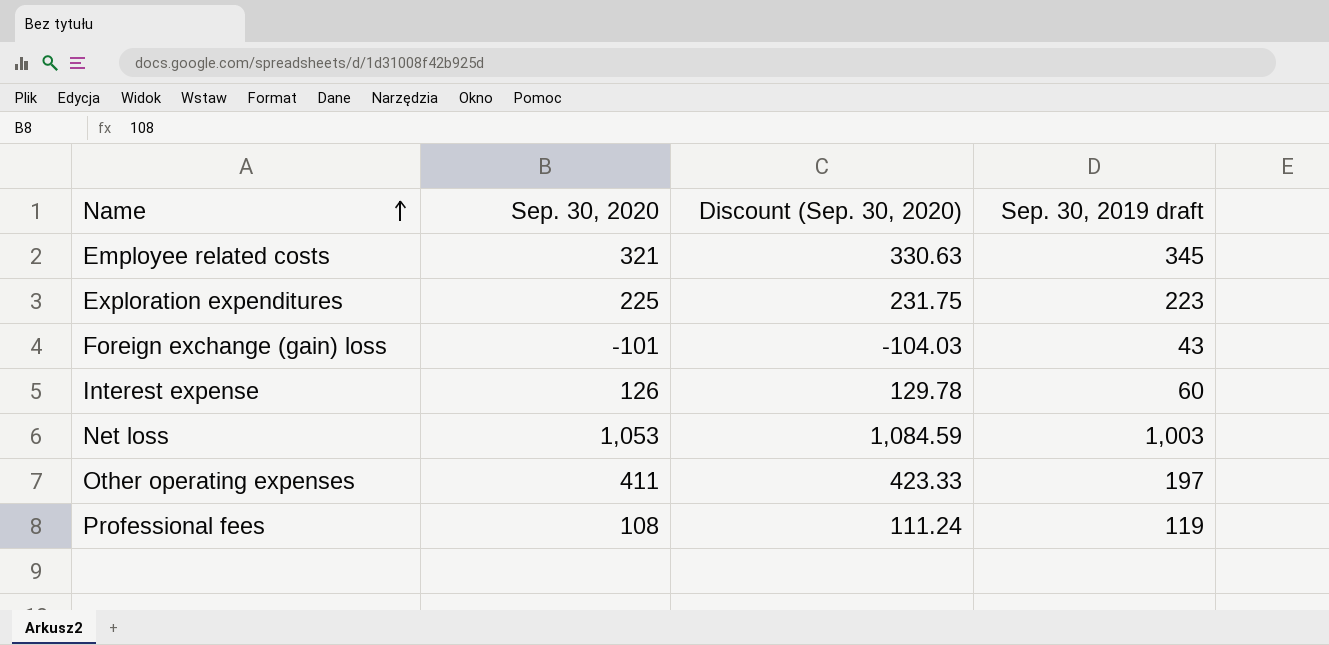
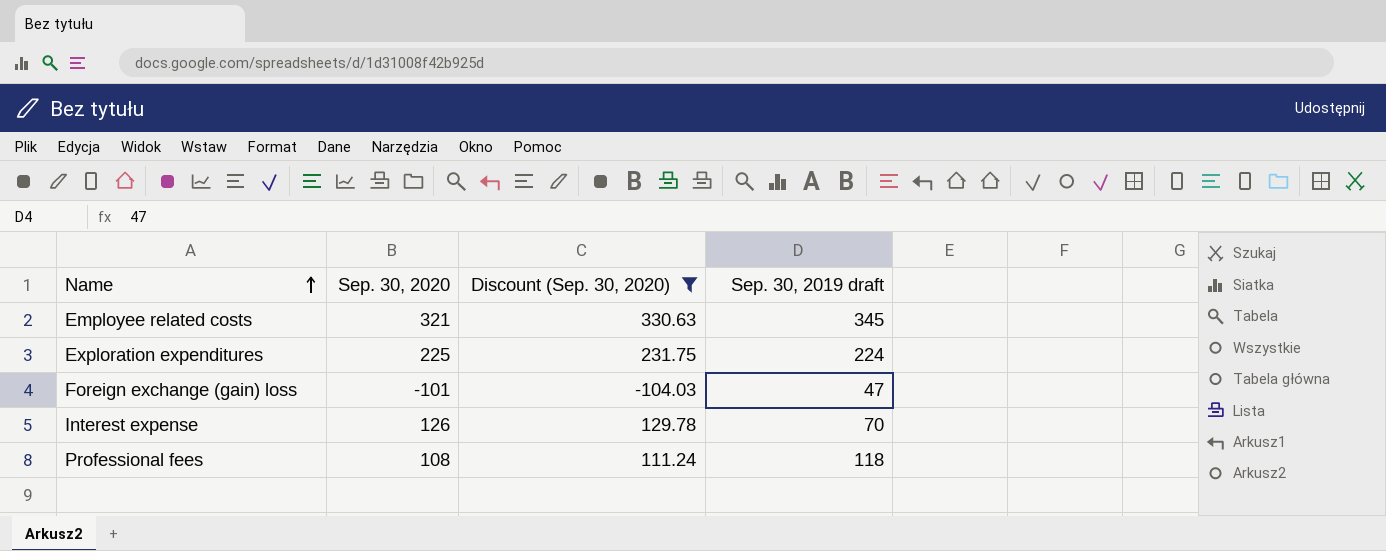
filter: none -> Discount (Sep. 30, 2020) <= 330.63
Exploration expenditures | Sep. 30, 2019 draft: 223 -> 224
Foreign exchange (gain) loss | Sep. 30, 2019 draft: 43 -> 47
Interest expense | Sep. 30, 2019 draft: 60 -> 70
Professional fees | Sep. 30, 2019 draft: 119 -> 118

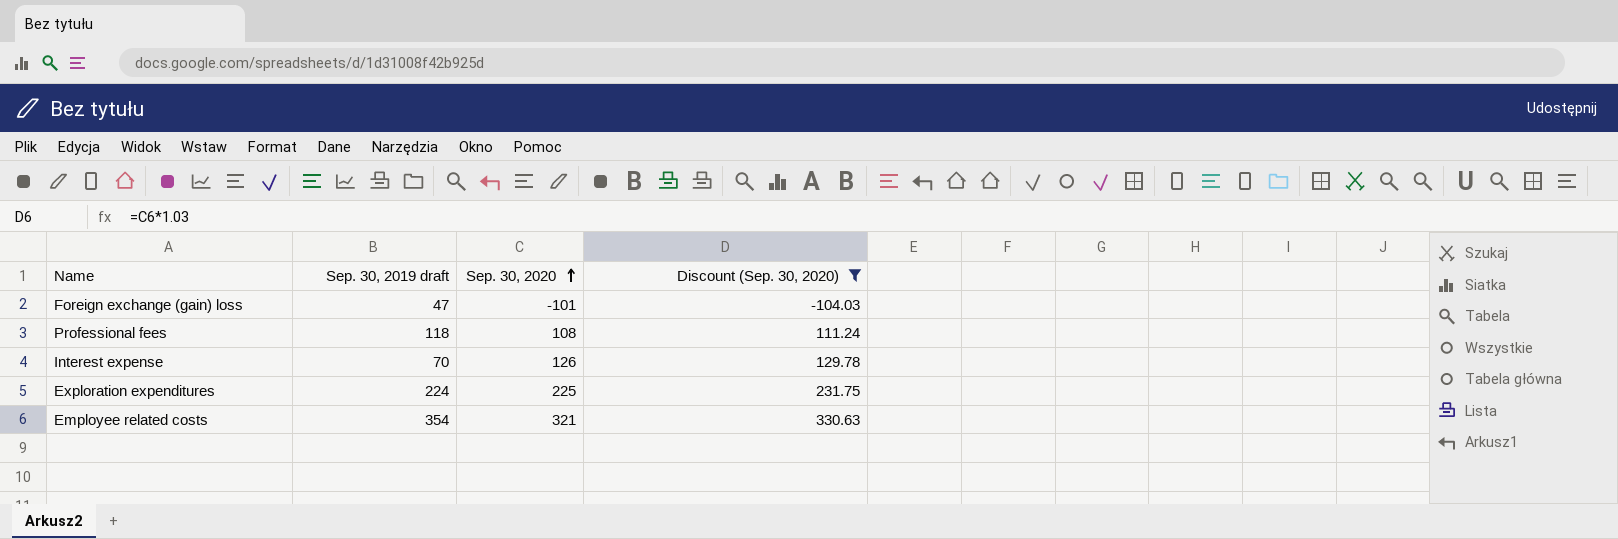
row order: Name ascending -> Sep. 30, 2020 ascending
column Sep. 30, 2019 draft | position: 4 -> 2
Employee related costs | Sep. 30, 2019 draft: 345 -> 354

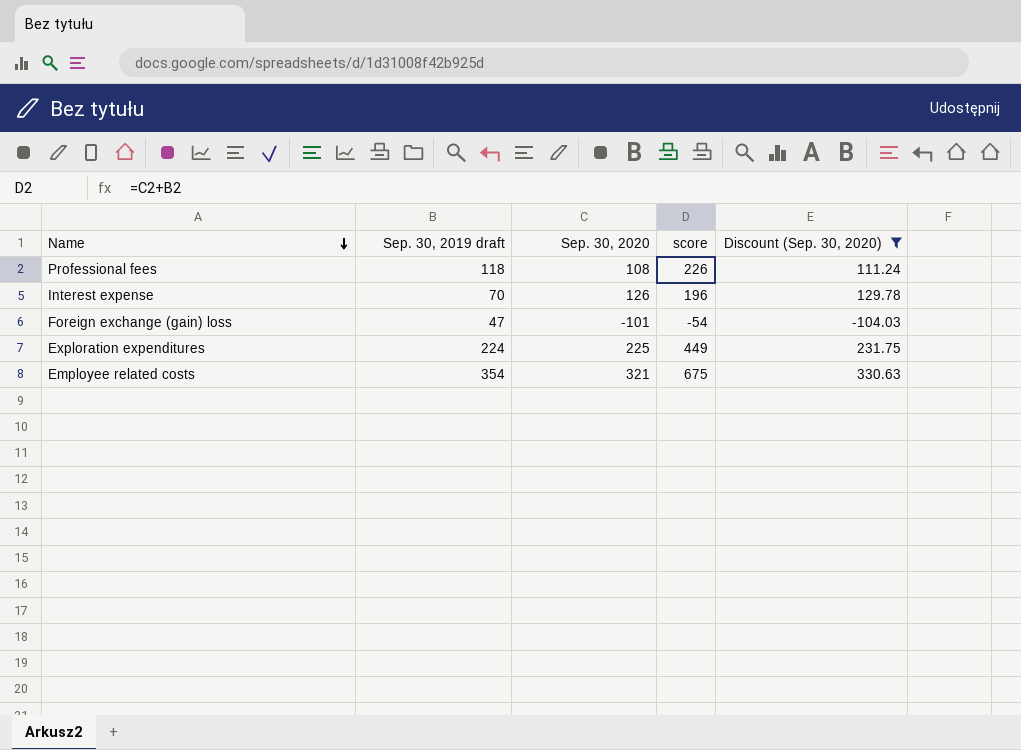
row order: Sep. 30, 2020 ascending -> Name descending
column score | formula: none -> [Sep. 30, 2019 draft] + [Sep. 30, 2020]

